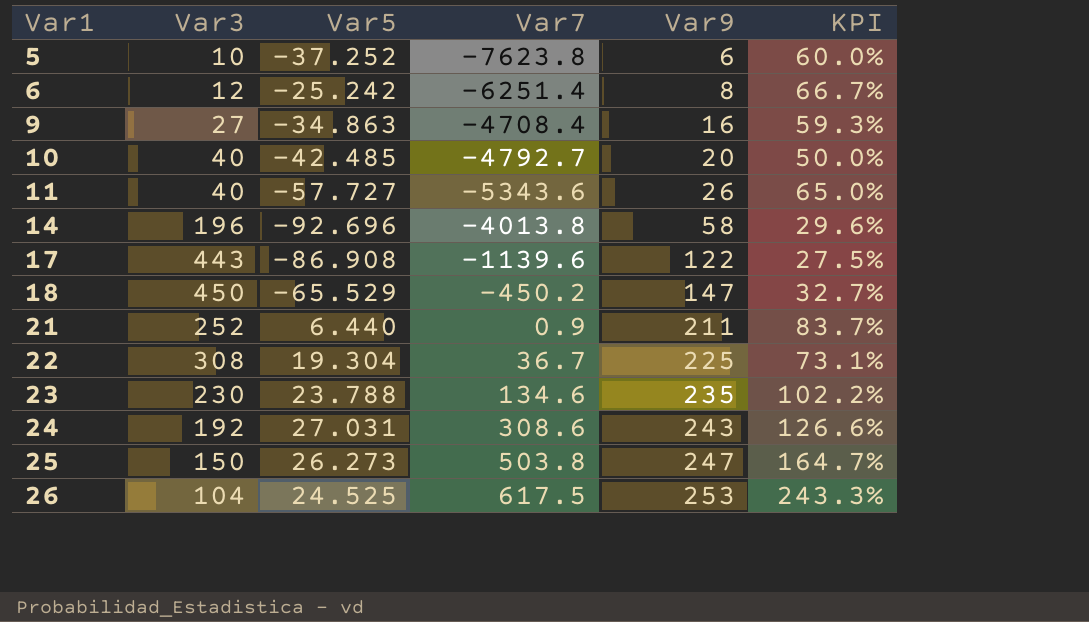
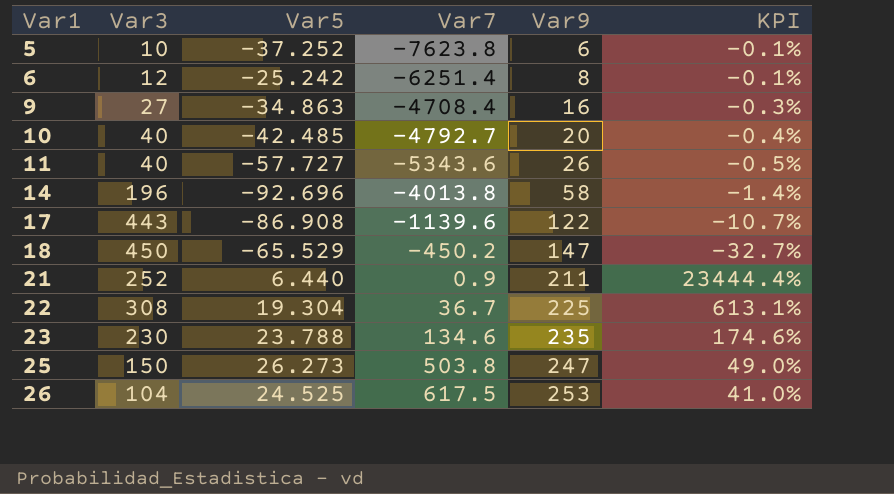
column KPI | formula: [Var9] / [Var3] -> [Var9] / [Var7]
row 24: 192 | 27.031 | 308.6 | 243 | 126.6% -> none

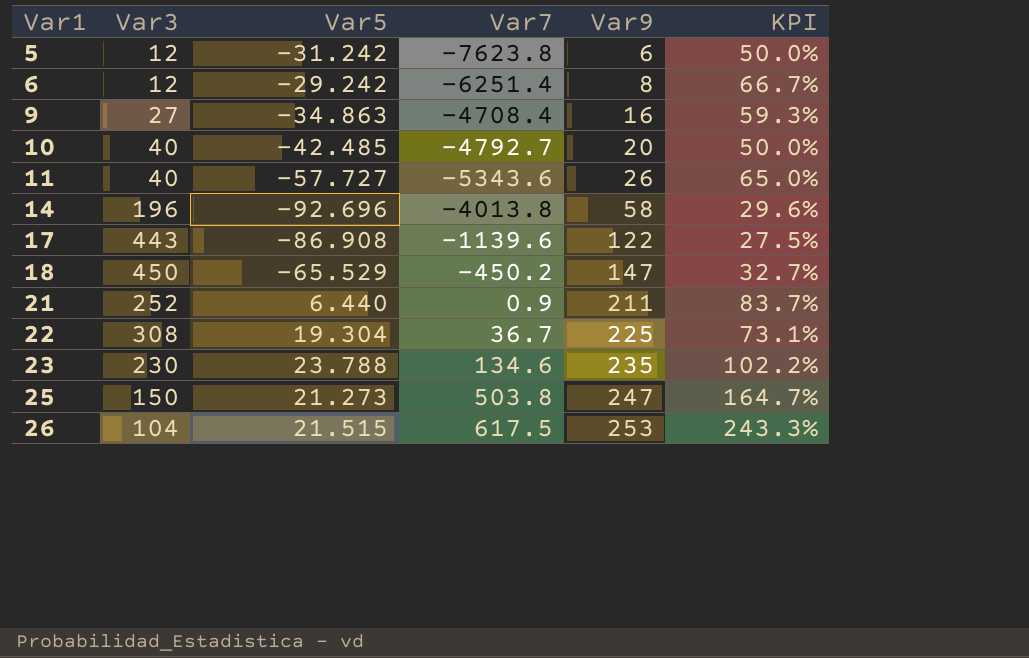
column KPI | formula: [Var9] / [Var7] -> [Var9] / [Var3]
5 | Var3: 10 -> 12
5 | Var5: -37.252 -> -31.242
6 | Var5: -25.242 -> -29.242
25 | Var5: 26.273 -> 21.273
26 | Var5: 24.525 -> 21.515

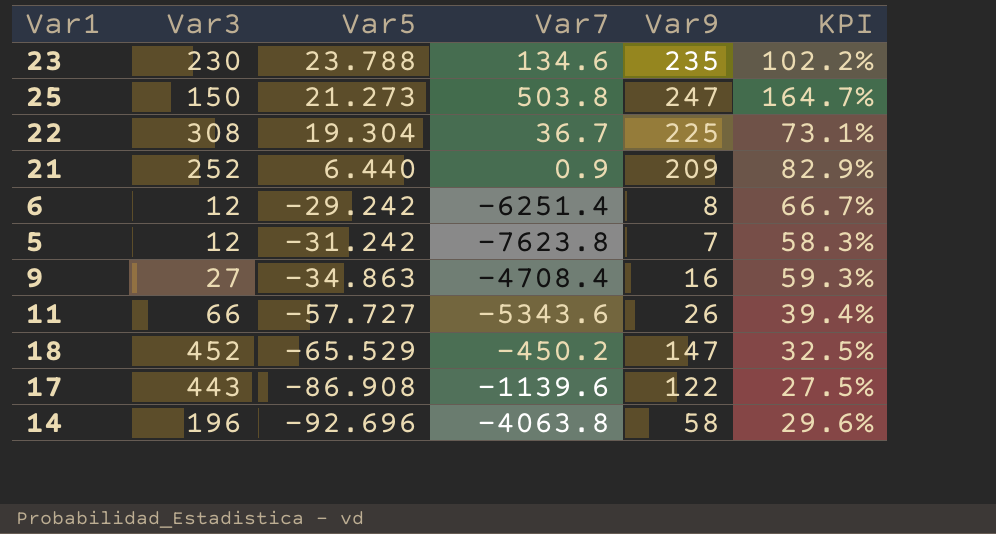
row order: Var1 ascending -> Var5 descending
row 10: 40 | -42.485 | -4792.7 | 20 | 50.0% -> none
row 26: 104 | 21.515 | 617.5 | 253 | 243.3% -> none
21 | Var9: 211 -> 209
21 | KPI: 83.7% -> 82.9%
5 | Var9: 6 -> 7
5 | KPI: 50.0% -> 58.3%
11 | Var3: 40 -> 66
11 | KPI: 65.0% -> 39.4%
18 | Var3: 450 -> 452
18 | KPI: 32.7% -> 32.5%
14 | Var7: -4013.8 -> -4063.8

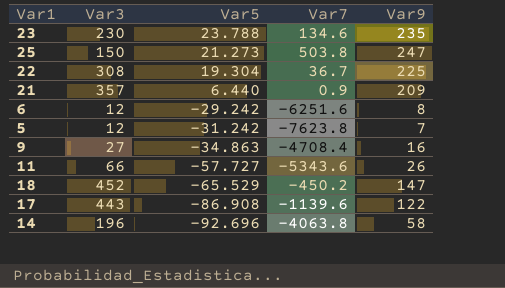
column KPI | formula: [Var9] / [Var3] -> none
21 | Var3: 252 -> 357
6 | Var7: -6251.4 -> -6251.6

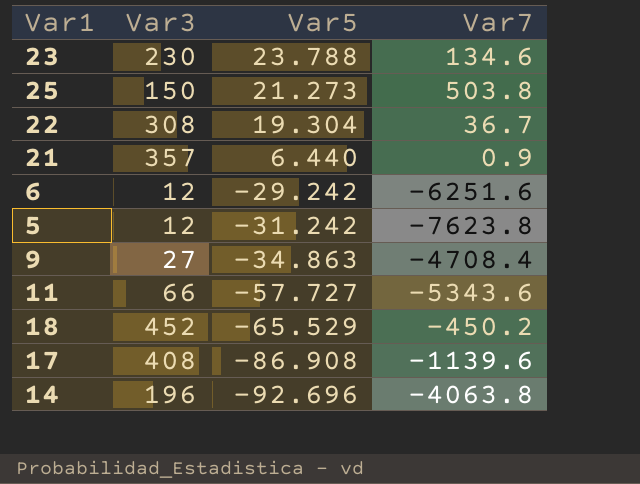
column Var9 | position: 5 -> none
17 | Var3: 443 -> 408

